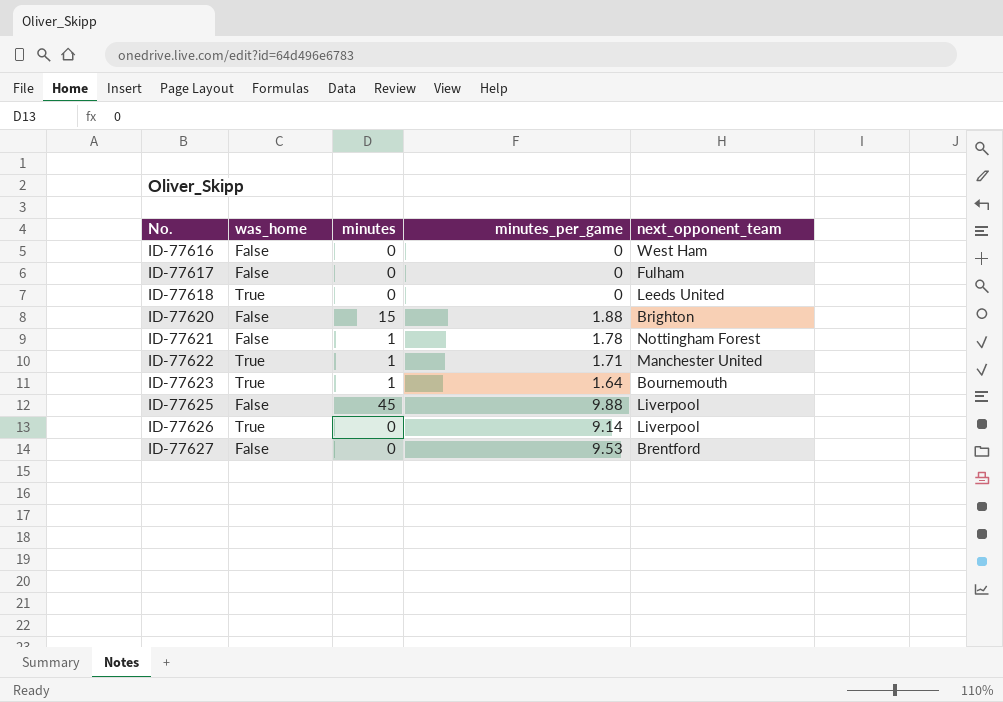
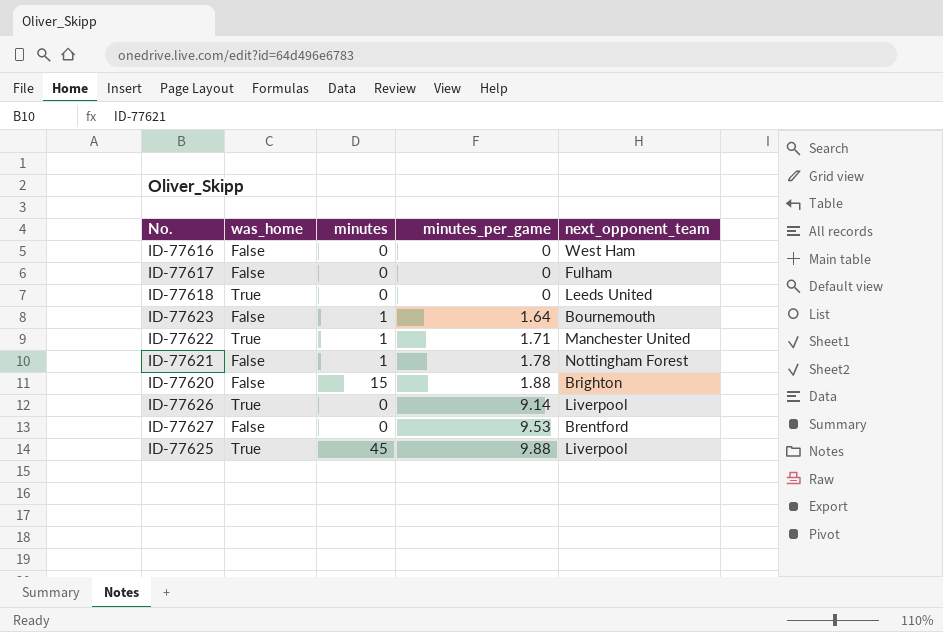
row order: No. ascending -> minutes_per_game ascending
ID-77623 | was_home: True -> False
ID-77625 | was_home: False -> True

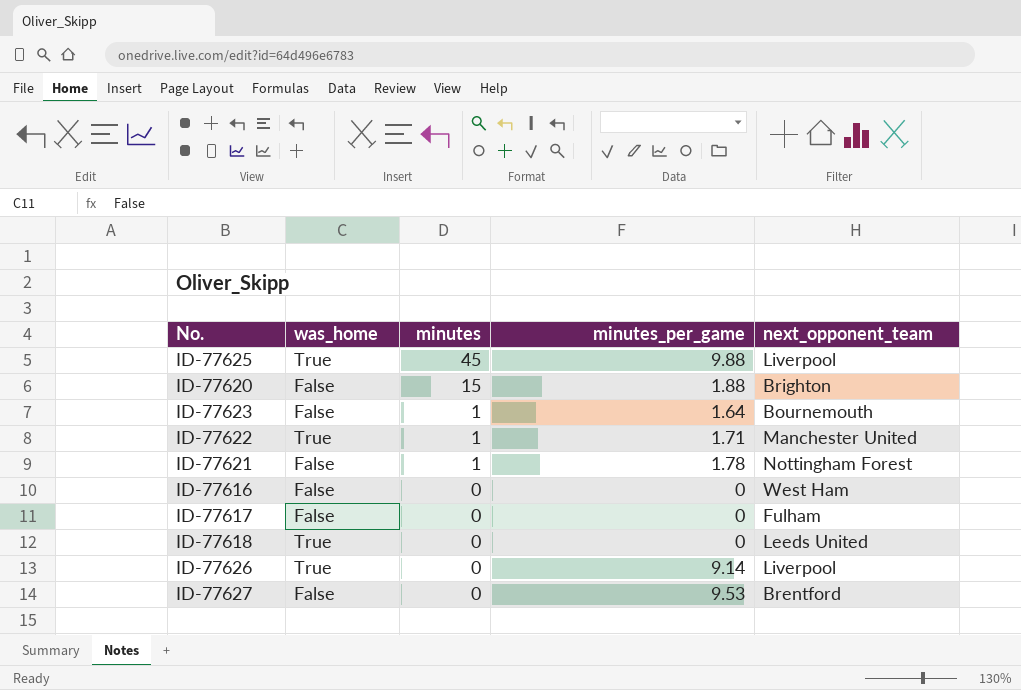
row order: minutes_per_game ascending -> minutes descending

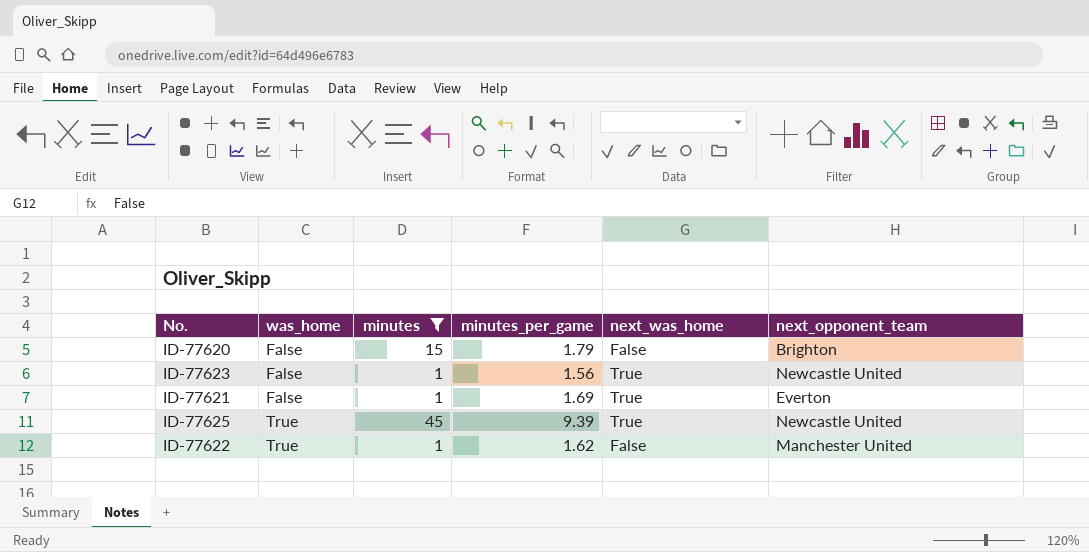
filter: none -> minutes != 0
row order: minutes descending -> was_home ascending
column next_was_home | position: none -> 5
ID-77620 | minutes_per_game: 1.88 -> 1.79
ID-77623 | minutes_per_game: 1.64 -> 1.56
ID-77623 | next_opponent_team: Bournemouth -> Newcastle United
ID-77621 | minutes_per_game: 1.78 -> 1.69
ID-77621 | next_opponent_team: Nottingham Forest -> Everton
ID-77625 | minutes_per_game: 9.88 -> 9.39
ID-77625 | next_opponent_team: Liverpool -> Newcastle United
ID-77622 | minutes_per_game: 1.71 -> 1.62

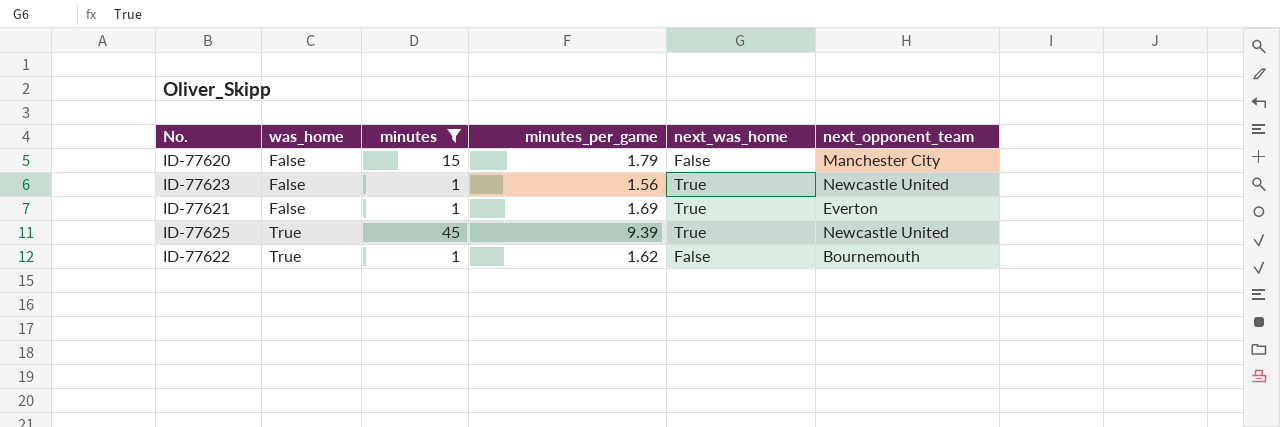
ID-77620 | next_opponent_team: Brighton -> Manchester City
ID-77622 | next_opponent_team: Manchester United -> Bournemouth

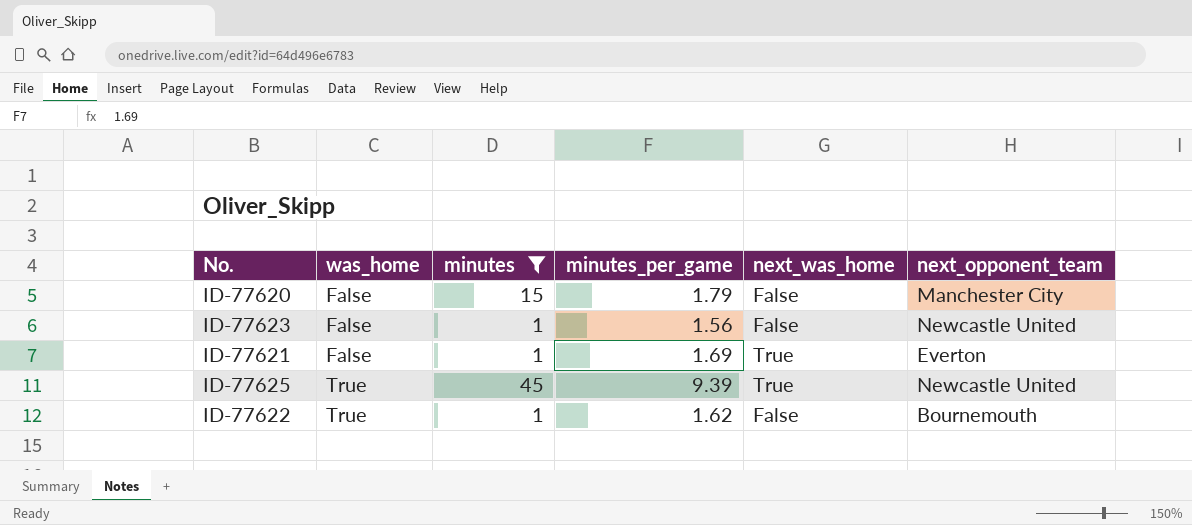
ID-77623 | next_was_home: True -> False

